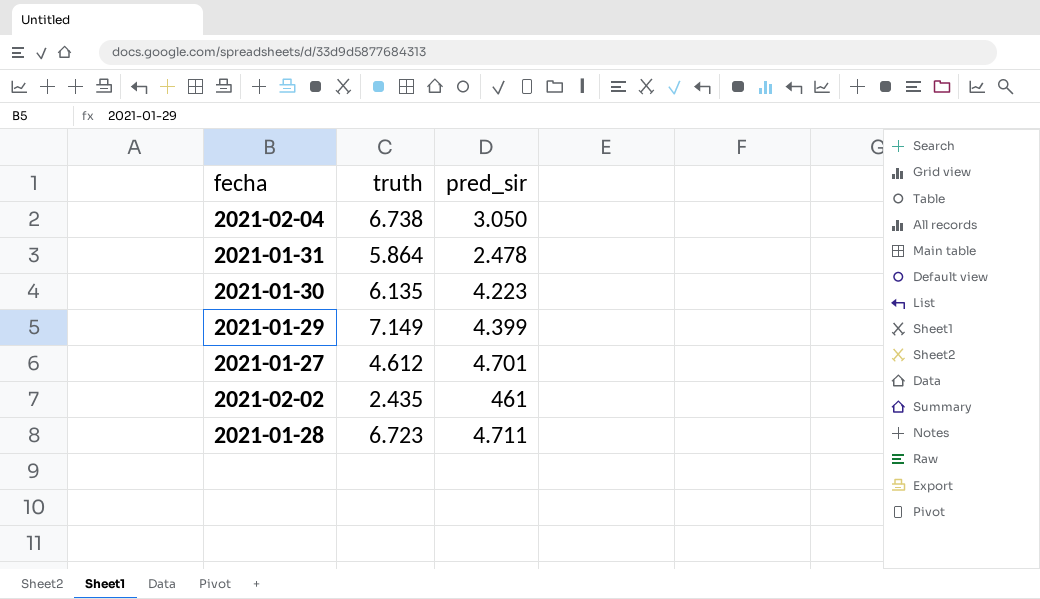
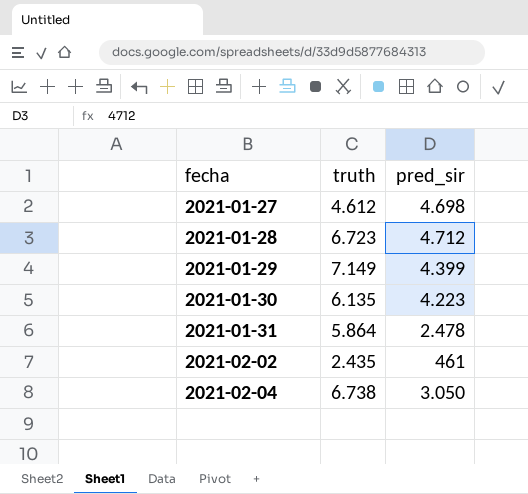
row order: none -> fecha ascending
2021-01-27 | pred_sir: 4.701 -> 4.698
2021-01-28 | pred_sir: 4.711 -> 4.712

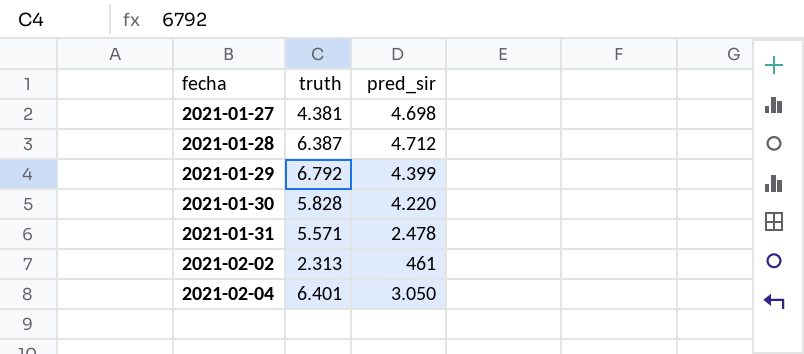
2021-01-27 | truth: 4.612 -> 4.381
2021-01-28 | truth: 6.723 -> 6.387
2021-01-29 | truth: 7.149 -> 6.792
2021-01-30 | truth: 6.135 -> 5.828
2021-01-30 | pred_sir: 4.223 -> 4.220
2021-01-31 | truth: 5.864 -> 5.571
2021-02-02 | truth: 2.435 -> 2.313
2021-02-04 | truth: 6.738 -> 6.401

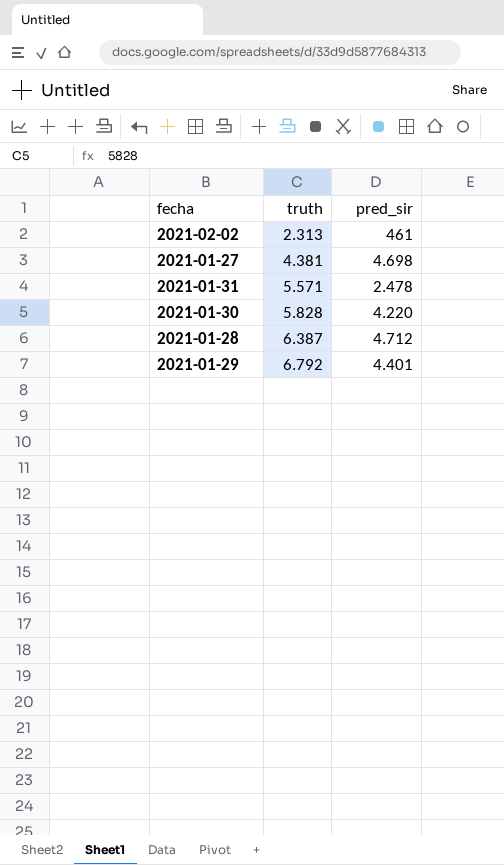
row order: fecha ascending -> truth ascending
row 2021-02-04: 6.401 | 3.050 -> none
2021-01-29 | pred_sir: 4.399 -> 4.401

